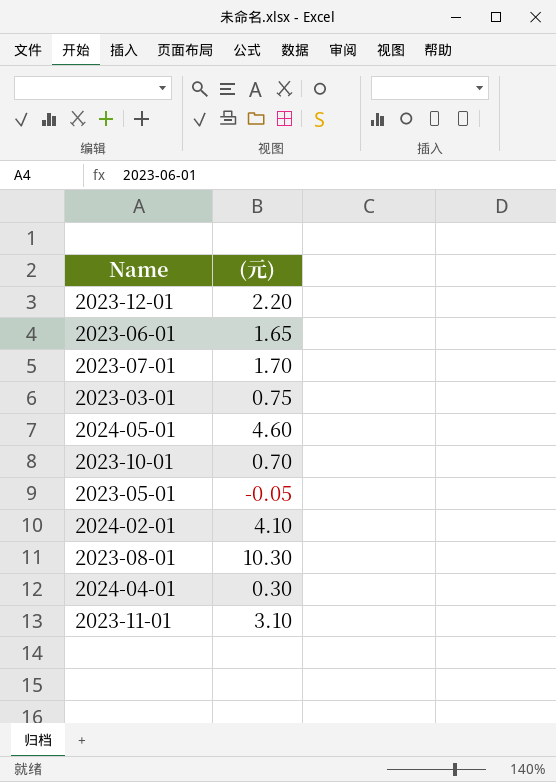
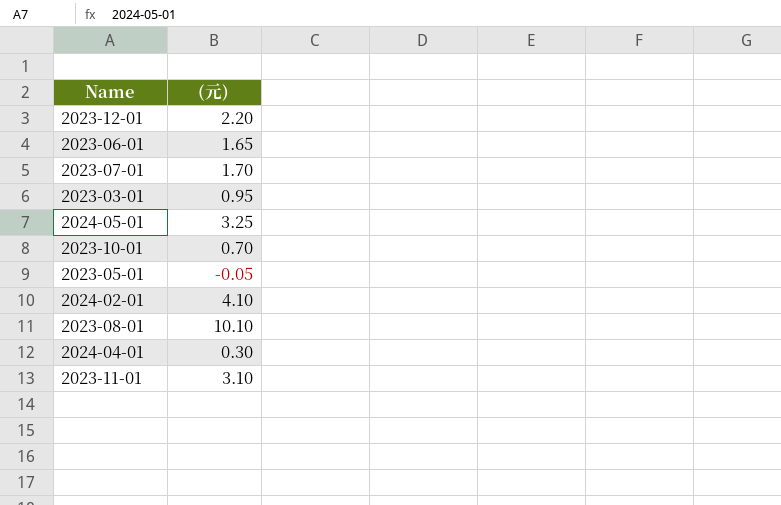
2023-03-01 | (元): 0.75 -> 0.95
2024-05-01 | (元): 4.60 -> 3.25
2023-08-01 | (元): 10.30 -> 10.10

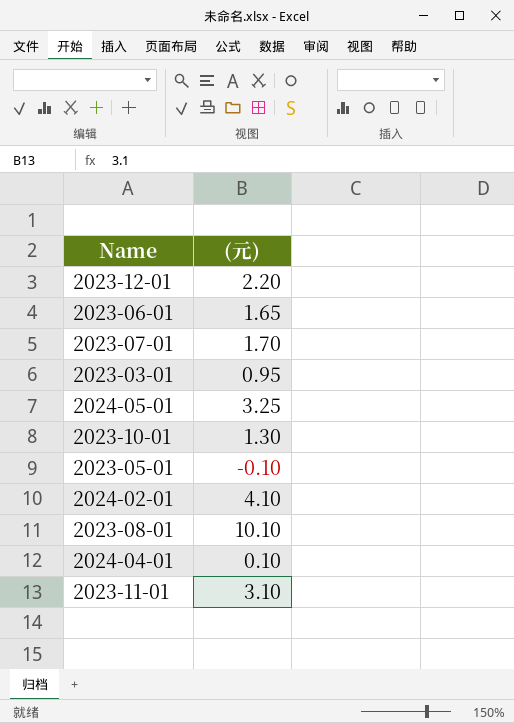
2023-10-01 | (元): 0.70 -> 1.30
2023-05-01 | (元): -0.05 -> -0.10
2024-04-01 | (元): 0.30 -> 0.10

